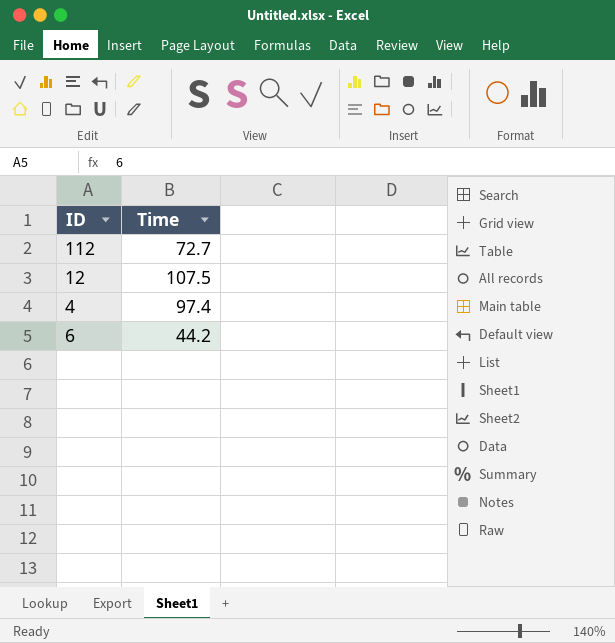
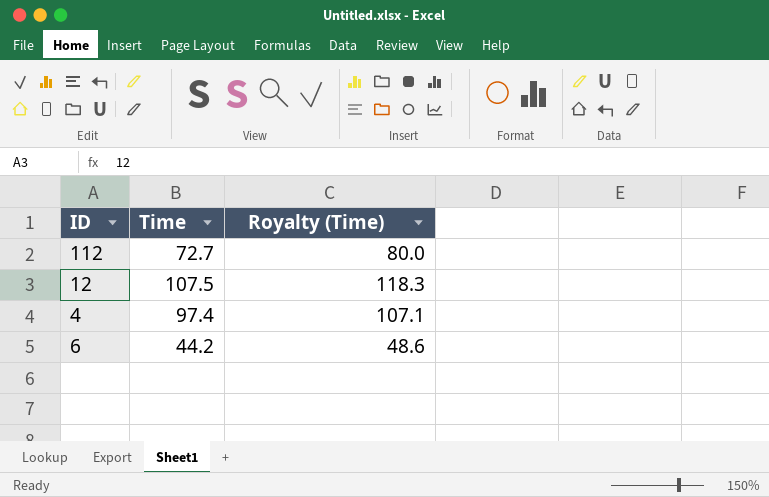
column Royalty (Time) | formula: none -> [Time] * 1.1

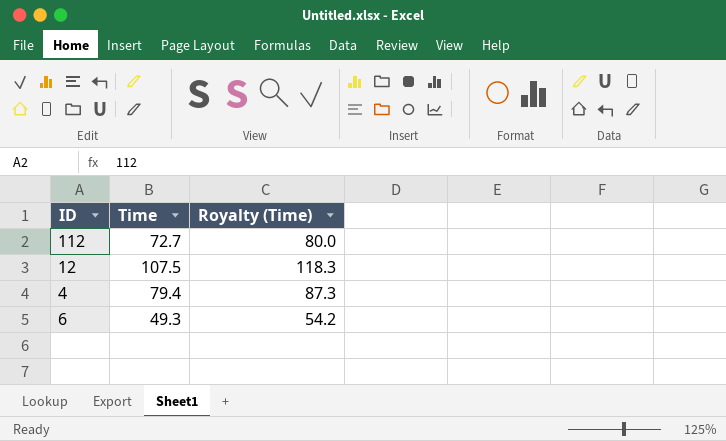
4 | Time: 97.4 -> 79.4
4 | Royalty (Time): 107.1 -> 87.3
6 | Time: 44.2 -> 49.3
6 | Royalty (Time): 48.6 -> 54.2

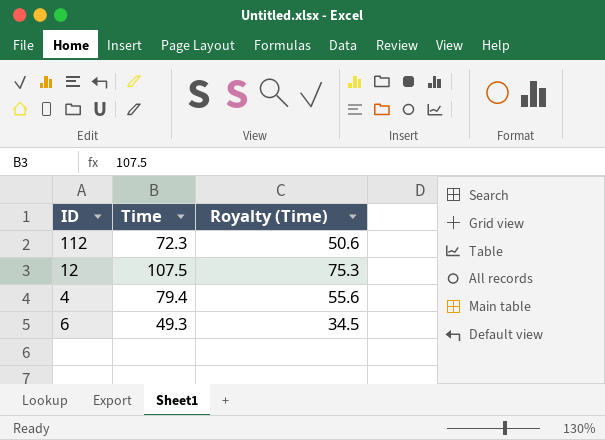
column Royalty (Time) | formula: [Time] * 1.1 -> [Time] * 0.7
112 | Time: 72.7 -> 72.3

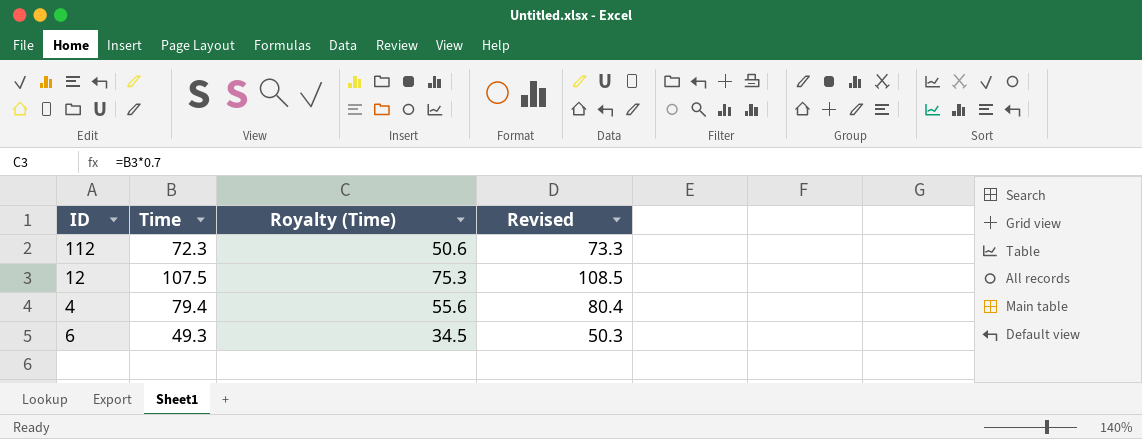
column Revised | formula: none -> [Time] + 1

